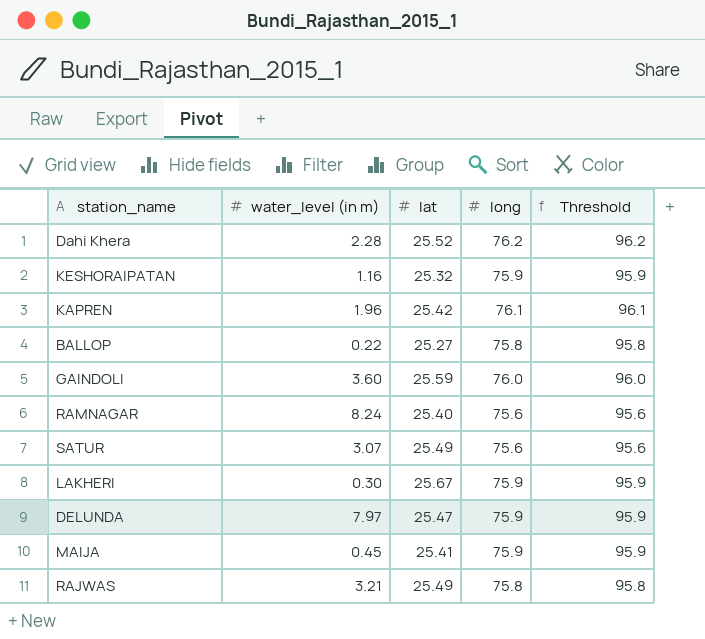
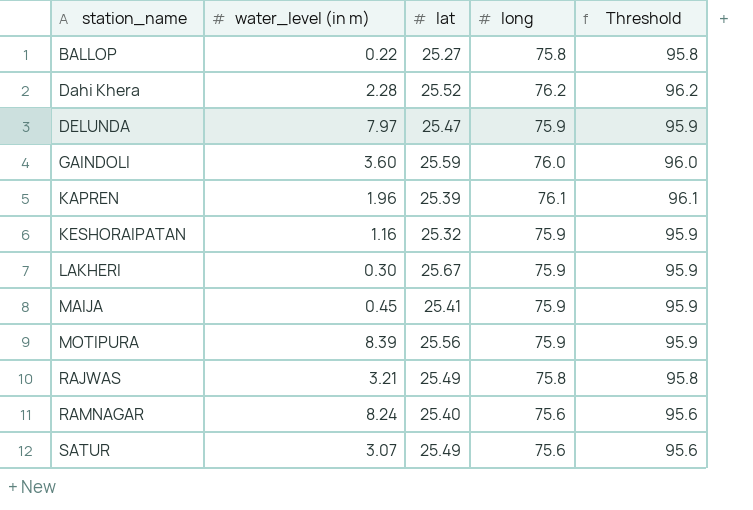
row order: none -> station_name ascending
KAPREN | lat: 25.42 -> 25.39
row MOTIPURA: none -> 8.39 | 25.56 | 75.9 | 95.9

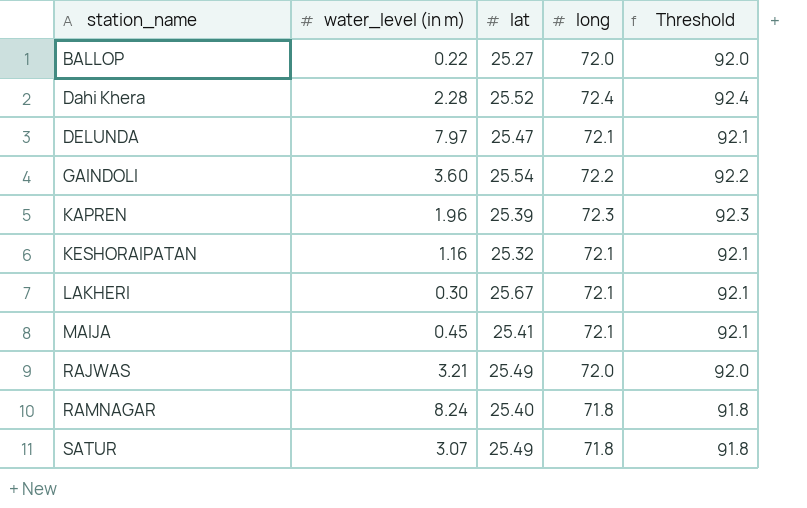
row MOTIPURA: 8.39 | 25.56 | 75.9 | 95.9 -> none
BALLOP | long: 75.8 -> 72.0
BALLOP | Threshold: 95.8 -> 92.0
Dahi Khera | long: 76.2 -> 72.4
Dahi Khera | Threshold: 96.2 -> 92.4
DELUNDA | long: 75.9 -> 72.1
DELUNDA | Threshold: 95.9 -> 92.1
GAINDOLI | lat: 25.59 -> 25.54
GAINDOLI | long: 76.0 -> 72.2
GAINDOLI | Threshold: 96.0 -> 92.2
KAPREN | long: 76.1 -> 72.3
KAPREN | Threshold: 96.1 -> 92.3
KESHORAIPATAN | long: 75.9 -> 72.1
KESHORAIPATAN | Threshold: 95.9 -> 92.1
LAKHERI | long: 75.9 -> 72.1
LAKHERI | Threshold: 95.9 -> 92.1
MAIJA | long: 75.9 -> 72.1
MAIJA | Threshold: 95.9 -> 92.1
RAJWAS | long: 75.8 -> 72.0
RAJWAS | Threshold: 95.8 -> 92.0
RAMNAGAR | long: 75.6 -> 71.8
RAMNAGAR | Threshold: 95.6 -> 91.8
SATUR | long: 75.6 -> 71.8
SATUR | Threshold: 95.6 -> 91.8

